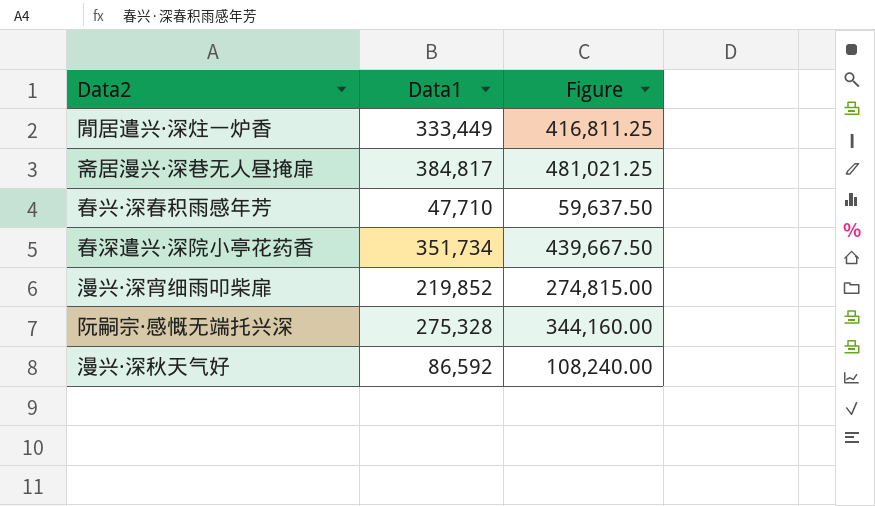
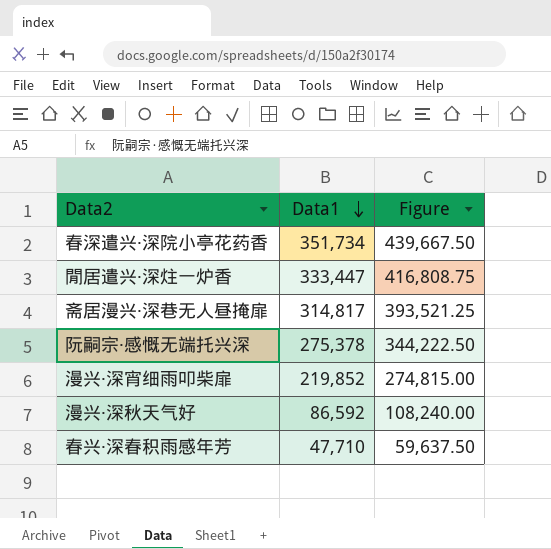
row order: none -> Data1 descending
閒居遣兴·深炷一炉香 | Data1: 333,449 -> 333,447
閒居遣兴·深炷一炉香 | Figure: 416,811.25 -> 416,808.75
斋居漫兴·深巷无人昼掩扉 | Data1: 384,817 -> 314,817
斋居漫兴·深巷无人昼掩扉 | Figure: 481,021.25 -> 393,521.25
阮嗣宗·感慨无端托兴深 | Data1: 275,328 -> 275,378
阮嗣宗·感慨无端托兴深 | Figure: 344,160.00 -> 344,222.50

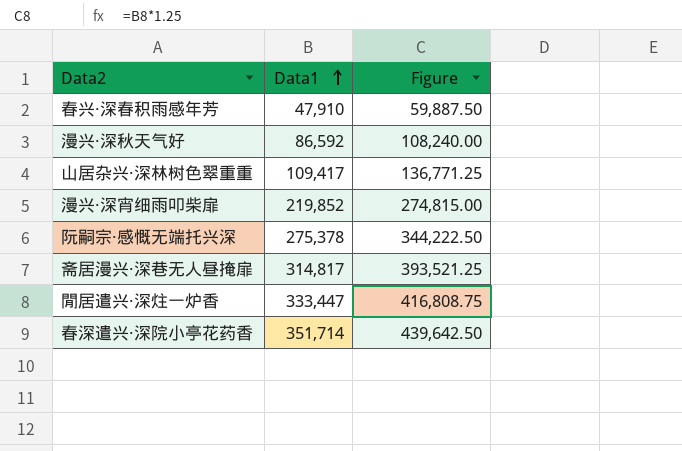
row order: Data1 descending -> Data1 ascending
春兴·深春积雨感年芳 | Data1: 47,710 -> 47,910
春兴·深春积雨感年芳 | Figure: 59,637.50 -> 59,887.50
row 山居杂兴·深林树色翠重重: none -> 109,417 | 136,771.25
春深遣兴·深院小亭花药香 | Data1: 351,734 -> 351,714
春深遣兴·深院小亭花药香 | Figure: 439,667.50 -> 439,642.50

